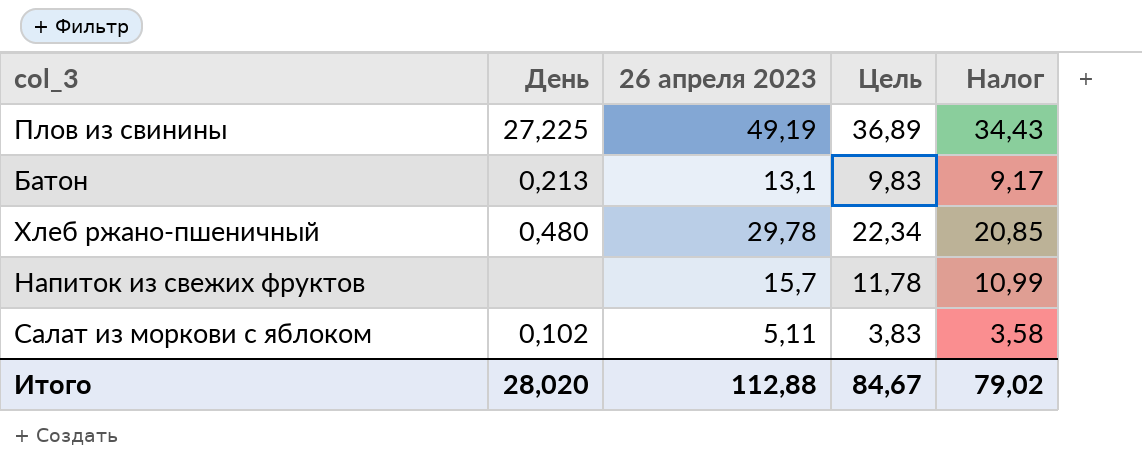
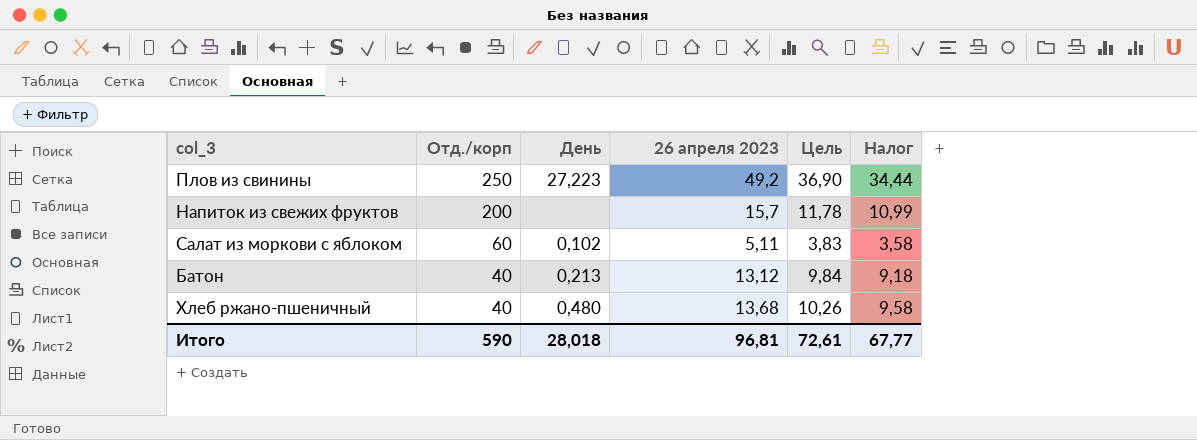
row order: none -> Отд./корп descending
column Отд./корп | position: none -> 2
Плов из свинины | День: 27,225 -> 27,223
Плов из свинины | 26 апреля 2023: 49,19 -> 49,2
Плов из свинины | Цель: 36,89 -> 36,90
Плов из свинины | Налог: 34,43 -> 34,44
Батон | 26 апреля 2023: 13,1 -> 13,12
Батон | Цель: 9,83 -> 9,84
Батон | Налог: 9,17 -> 9,18
Хлеб ржано-пшеничный | 26 апреля 2023: 29,78 -> 13,68
Хлеб ржано-пшеничный | Цель: 22,34 -> 10,26
Хлеб ржано-пшеничный | Налог: 20,85 -> 9,58
Итого | День: 28,020 -> 28,018
Итого | 26 апреля 2023: 112,88 -> 96,81
Итого | Цель: 84,67 -> 72,61
Итого | Налог: 79,02 -> 67,77

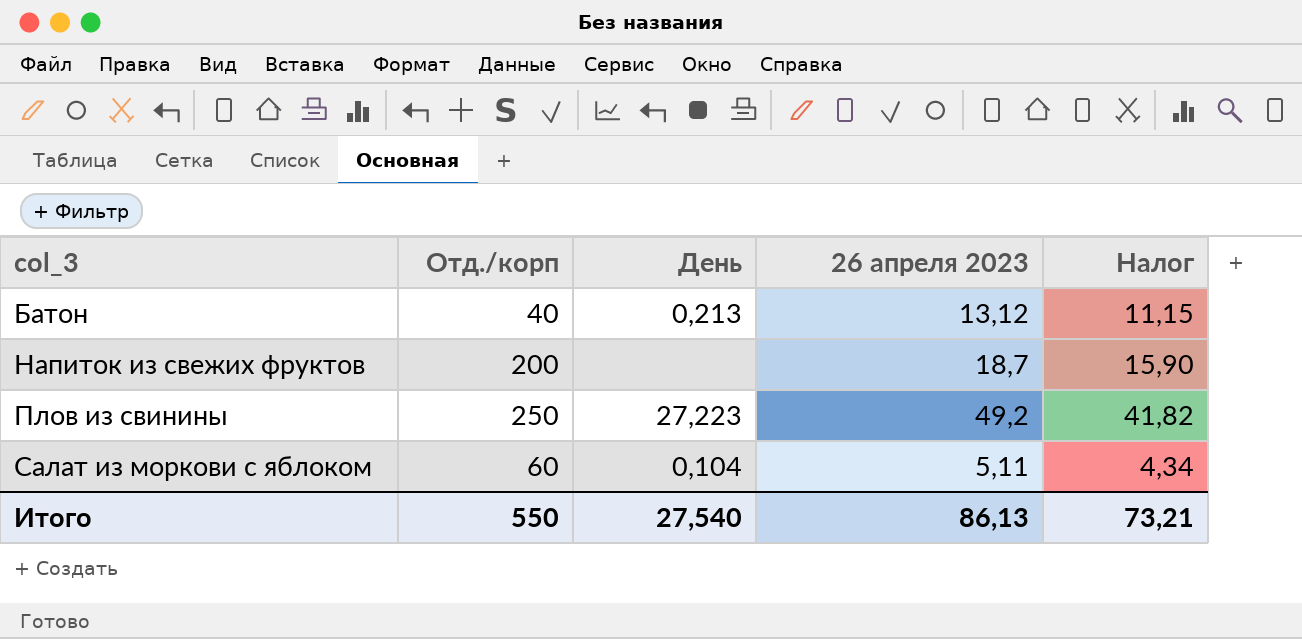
row order: Отд./корп descending -> col_3 ascending
column Цель | formula: [26 апреля 2023] * 0,75 -> none
column Налог | formula: [26 апреля 2023] * 0,7 -> [26 апреля 2023] * 0,85
row Хлеб ржано-пшеничный: 40 | 0,480 | 13,68 | 10,26 | 9,58 -> none
Напиток из свежих фруктов | 26 апреля 2023: 15,7 -> 18,7
Салат из моркови с яблоком | День: 0,102 -> 0,104
Итого | Отд./корп: 590 -> 550
Итого | День: 28,018 -> 27,540
Итого | 26 апреля 2023: 96,81 -> 86,13
Итого | Налог: 67,77 -> 73,21

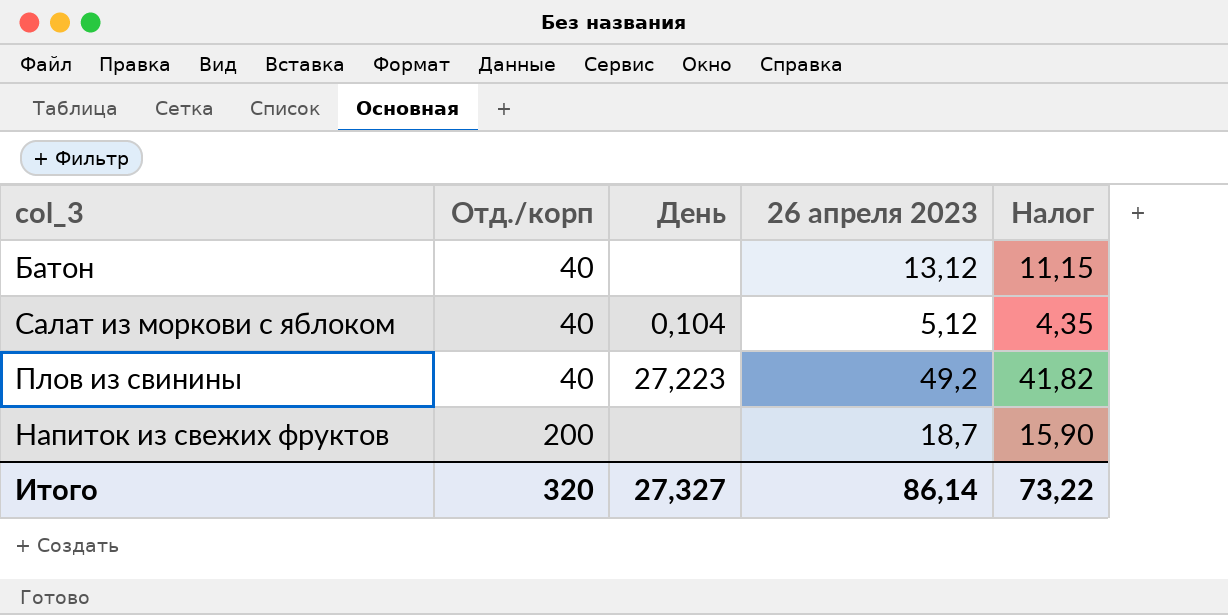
row order: col_3 ascending -> Отд./корп ascending
Батон | День: 0,213 -> none
Салат из моркови с яблоком | Отд./корп: 60 -> 40
Салат из моркови с яблоком | 26 апреля 2023: 5,11 -> 5,12
Салат из моркови с яблоком | Налог: 4,34 -> 4,35
Плов из свинины | Отд./корп: 250 -> 40
Итого | Отд./корп: 550 -> 320
Итого | День: 27,540 -> 27,327
Итого | 26 апреля 2023: 86,13 -> 86,14
Итого | Налог: 73,21 -> 73,22

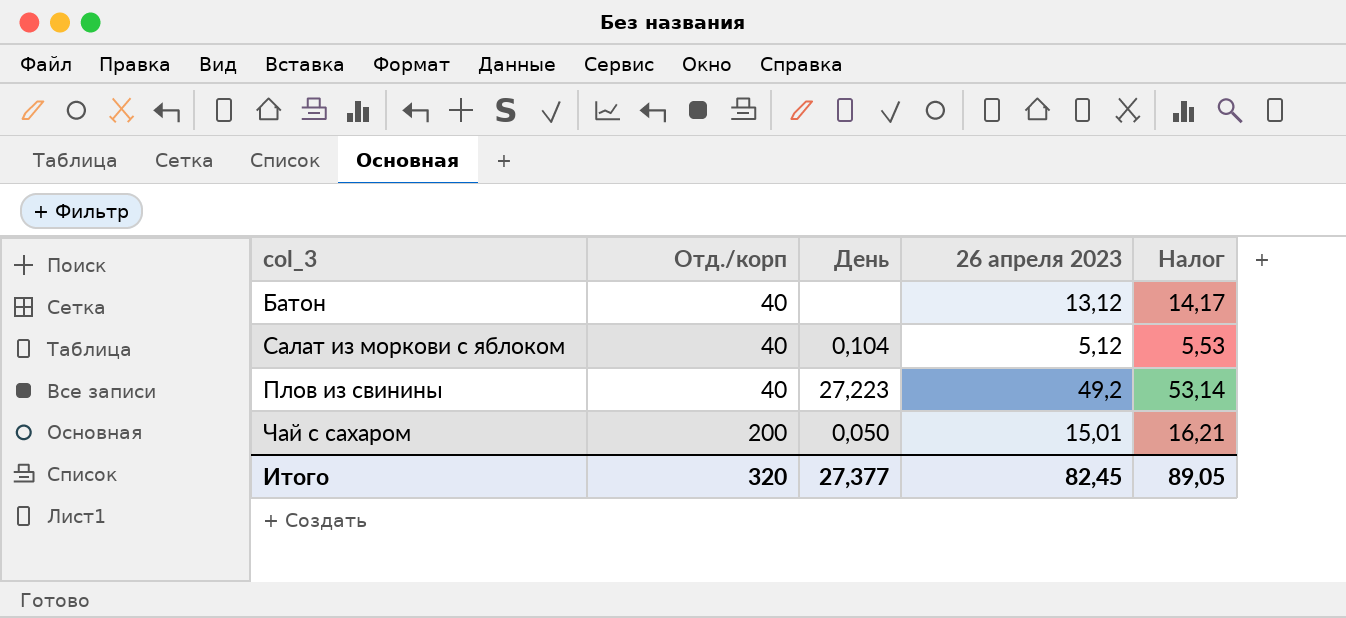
column Налог | formula: [26 апреля 2023] * 0,85 -> [26 апреля 2023] * 1,08
row Напиток из свежих фруктов: 200 | none | 18,7 | 15,90 -> none
row Чай с сахаром: none -> 200 | 0,050 | 15,01 | 16,21
Итого | День: 27,327 -> 27,377
Итого | 26 апреля 2023: 86,14 -> 82,45
Итого | Налог: 73,22 -> 89,05

